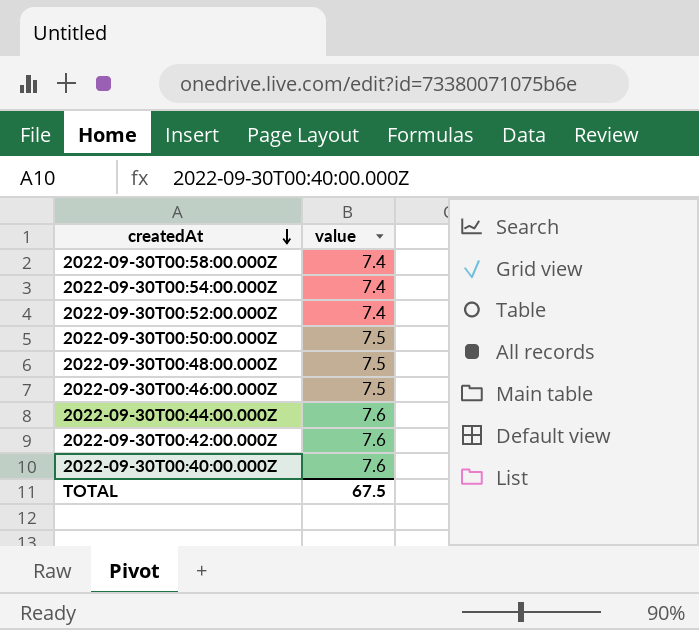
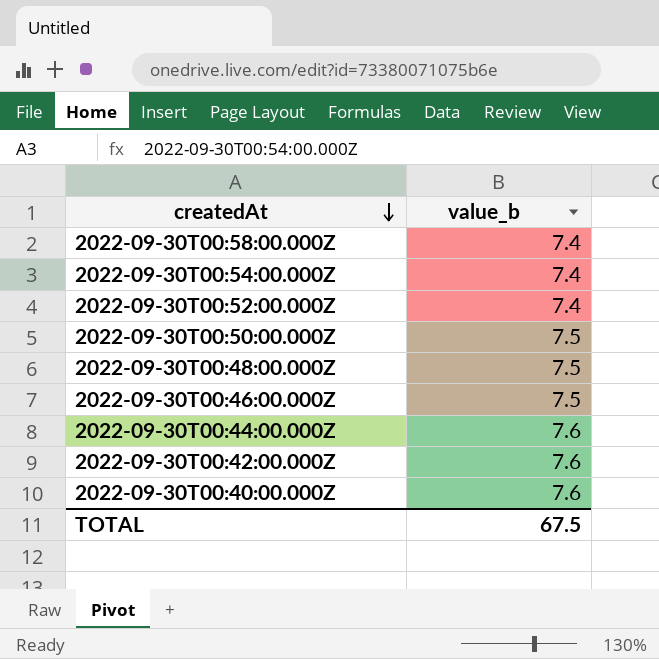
column name: value -> value_b

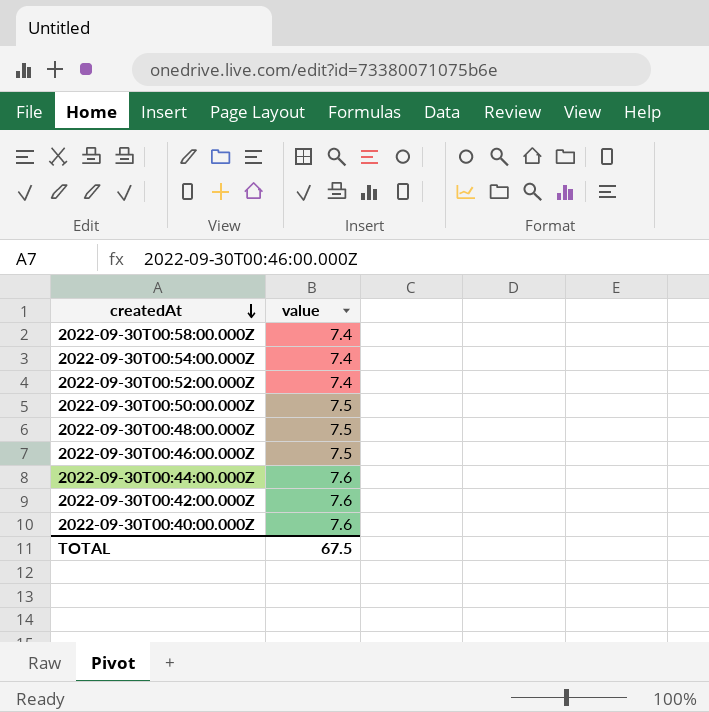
column name: value_b -> value

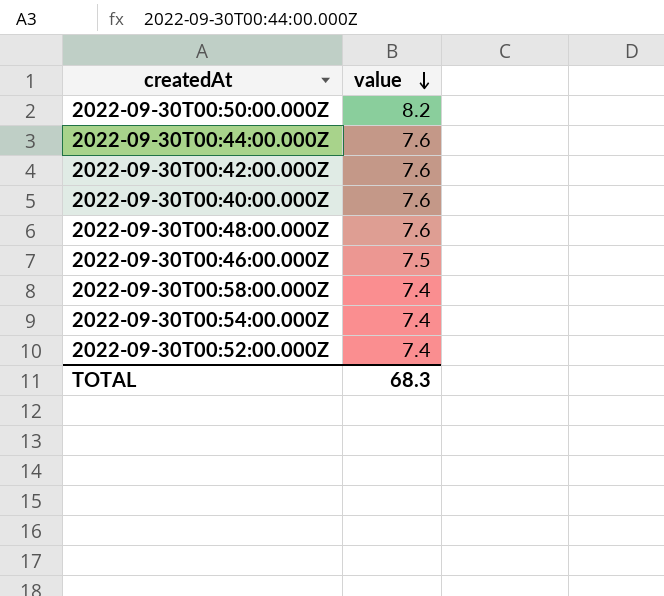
row order: createdAt descending -> value descending
2022-09-30T00:50:00.000Z | value: 7.5 -> 8.2
2022-09-30T00:48:00.000Z | value: 7.5 -> 7.6
TOTAL | value: 67.5 -> 68.3

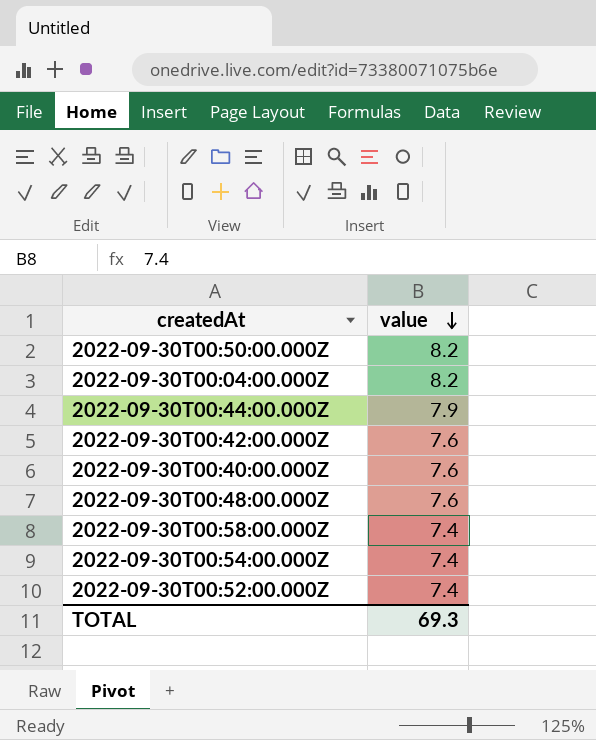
row 2022-09-30T00:46:00.000Z: 7.5 -> none
row 2022-09-30T00:04:00.000Z: none -> 8.2
2022-09-30T00:44:00.000Z | value: 7.6 -> 7.9
TOTAL | value: 68.3 -> 69.3

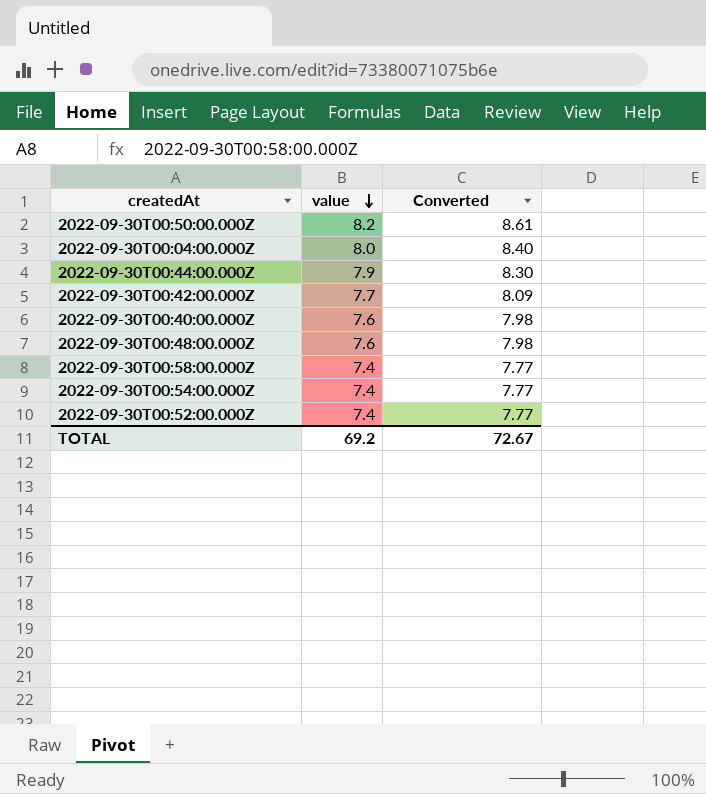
column Converted | formula: none -> [value] * 1.05
2022-09-30T00:04:00.000Z | value: 8.2 -> 8.0
2022-09-30T00:42:00.000Z | value: 7.6 -> 7.7
TOTAL | value: 69.3 -> 69.2

